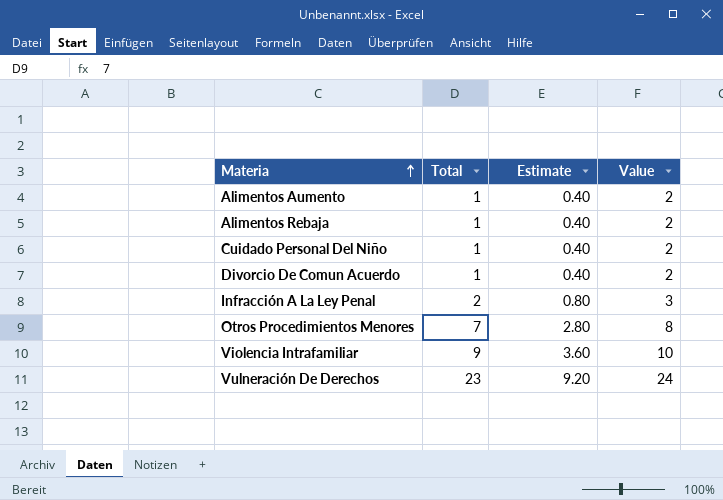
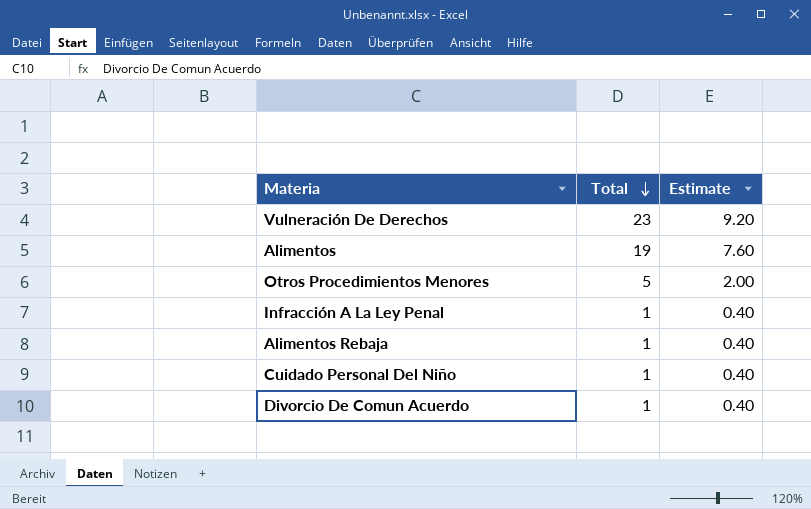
row order: Materia ascending -> Total descending
column Value | formula: [Total] + 1 -> none
row Alimentos Aumento: 1 | 0.40 | 2 -> none
row Violencia Intrafamiliar: 9 | 3.60 | 10 -> none
row Alimentos: none -> 19 | 7.60
Otros Procedimientos Menores | Total: 7 -> 5
Otros Procedimientos Menores | Estimate: 2.80 -> 2.00
Infracción A La Ley Penal | Total: 2 -> 1
Infracción A La Ley Penal | Estimate: 0.80 -> 0.40

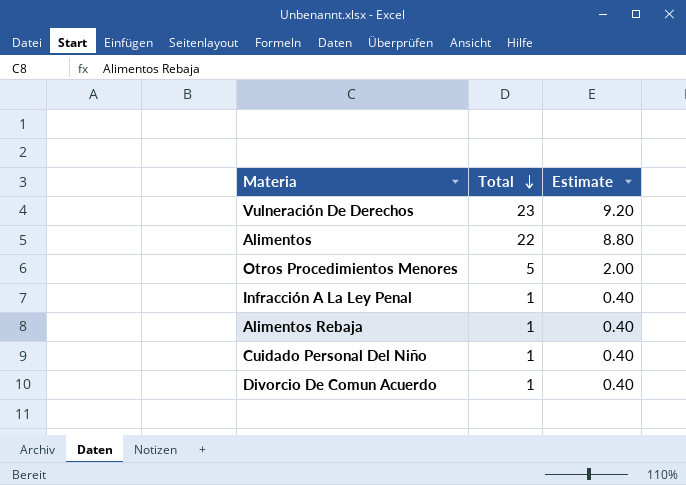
Alimentos | Total: 19 -> 22
Alimentos | Estimate: 7.60 -> 8.80

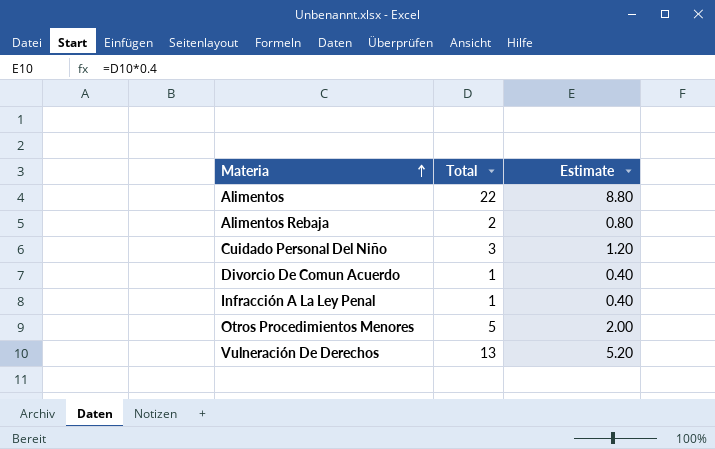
row order: Total descending -> Materia ascending
Alimentos Rebaja | Total: 1 -> 2
Alimentos Rebaja | Estimate: 0.40 -> 0.80
Cuidado Personal Del Niño | Total: 1 -> 3
Cuidado Personal Del Niño | Estimate: 0.40 -> 1.20
Vulneración De Derechos | Total: 23 -> 13
Vulneración De Derechos | Estimate: 9.20 -> 5.20

